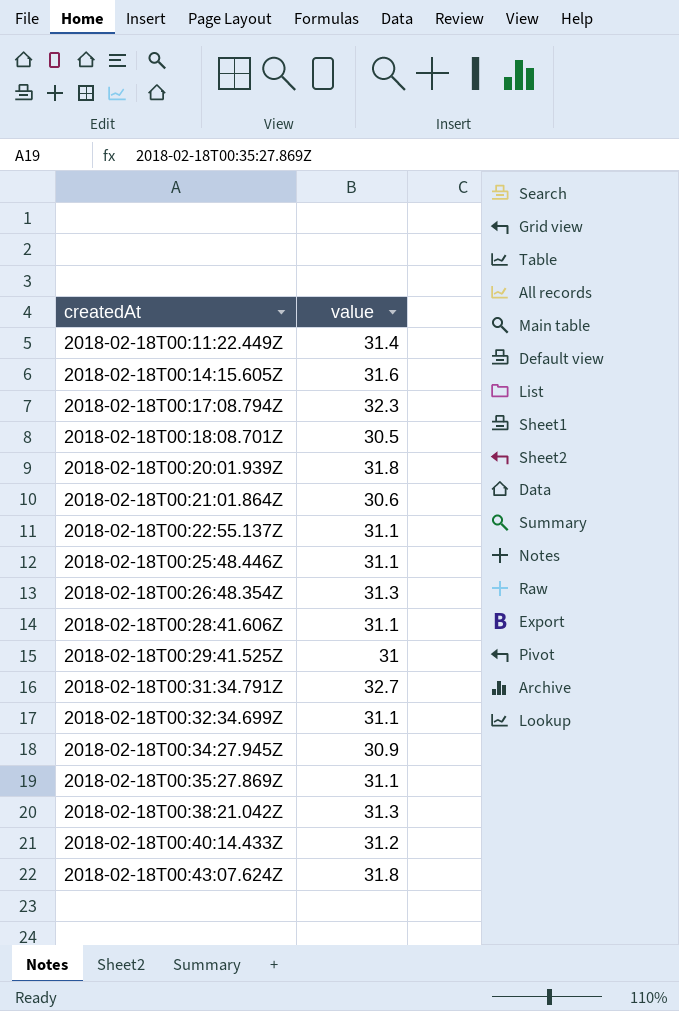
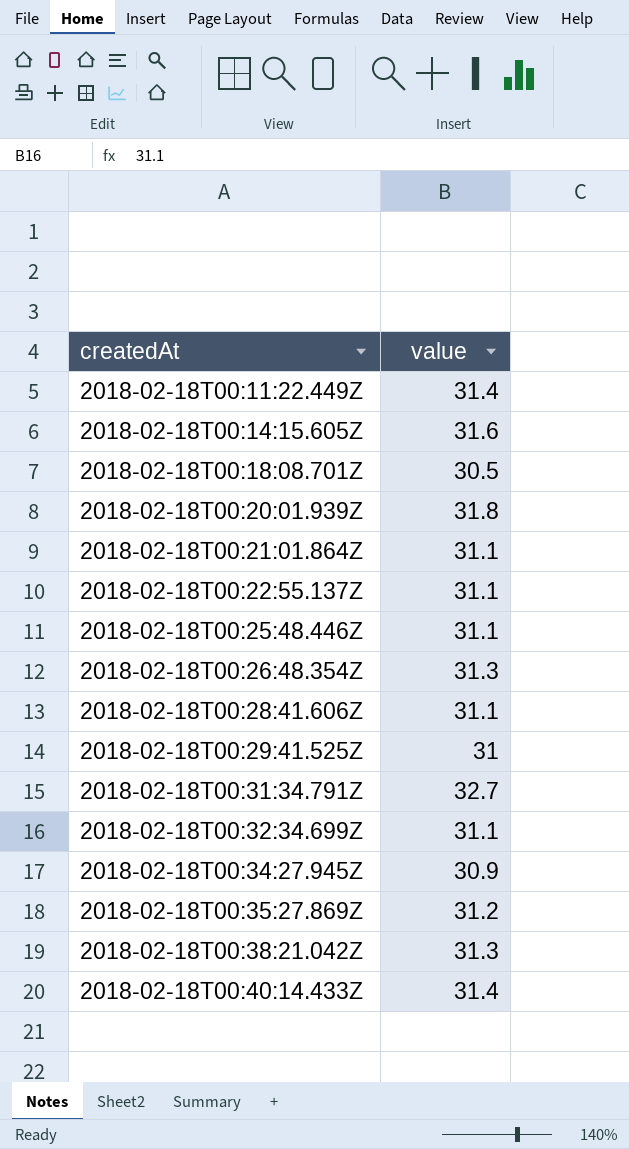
row 2018-02-18T00:17:08.794Z: 32.3 -> none
row 2018-02-18T00:43:07.624Z: 31.8 -> none
2018-02-18T00:21:01.864Z | value: 30.6 -> 31.1
2018-02-18T00:35:27.869Z | value: 31.1 -> 31.2
2018-02-18T00:40:14.433Z | value: 31.2 -> 31.4

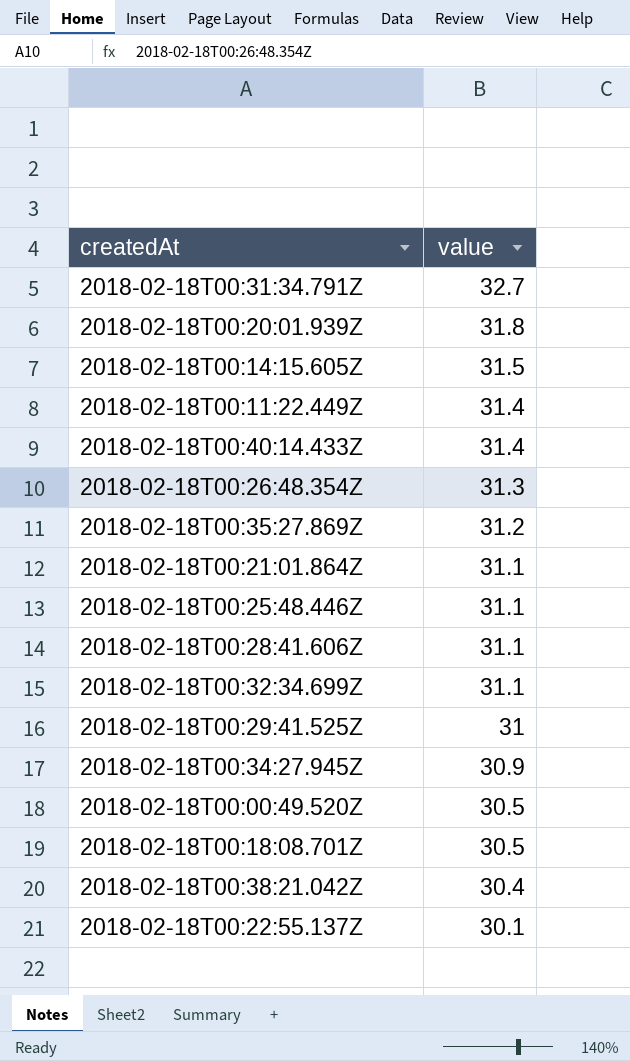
row order: createdAt ascending -> value descending
2018-02-18T00:14:15.605Z | value: 31.6 -> 31.5
row 2018-02-18T00:00:49.520Z: none -> 30.5
2018-02-18T00:38:21.042Z | value: 31.3 -> 30.4
2018-02-18T00:22:55.137Z | value: 31.1 -> 30.1

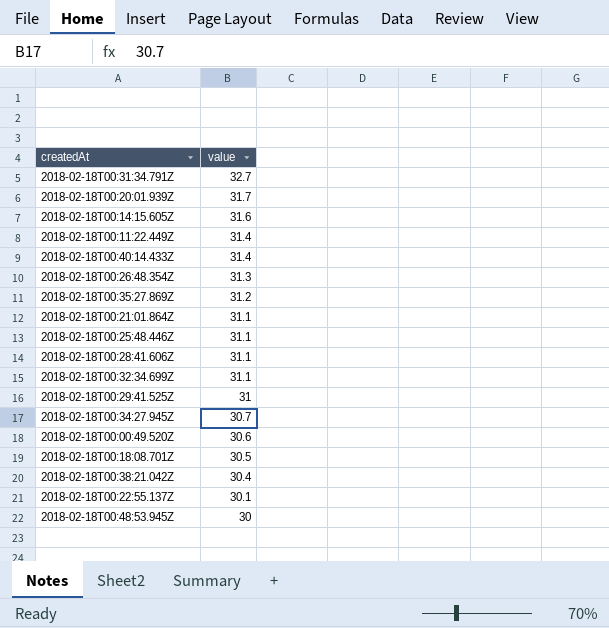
2018-02-18T00:20:01.939Z | value: 31.8 -> 31.7
2018-02-18T00:14:15.605Z | value: 31.5 -> 31.6
2018-02-18T00:34:27.945Z | value: 30.9 -> 30.7
2018-02-18T00:00:49.520Z | value: 30.5 -> 30.6
row 2018-02-18T00:48:53.945Z: none -> 30

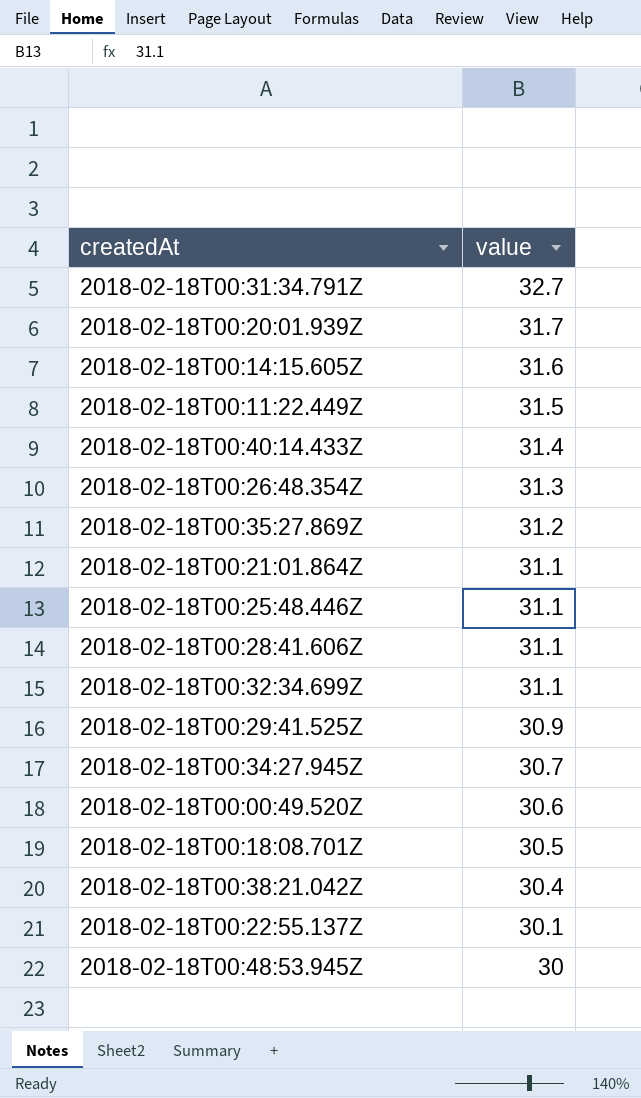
2018-02-18T00:11:22.449Z | value: 31.4 -> 31.5
2018-02-18T00:29:41.525Z | value: 31 -> 30.9

